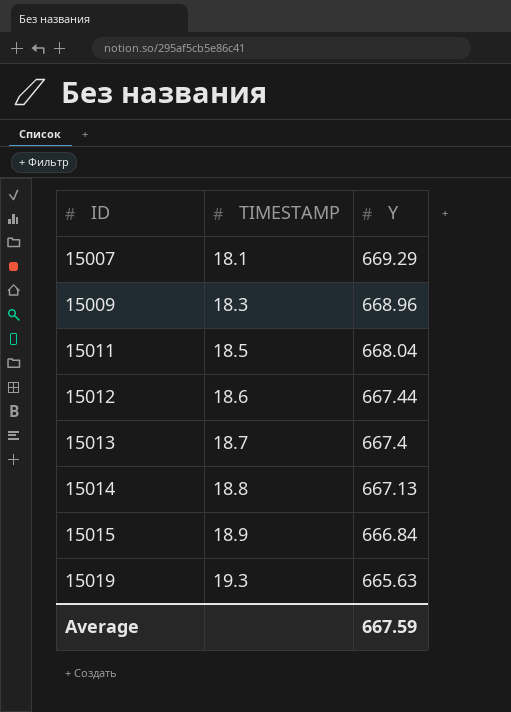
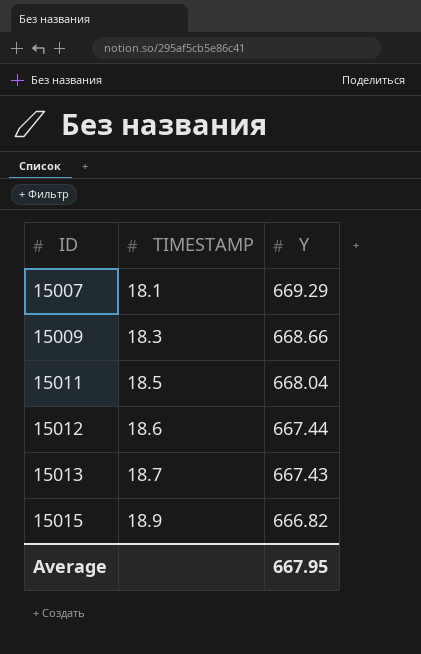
row 15014: 18.8 | 667.13 -> none
row 15019: 19.3 | 665.63 -> none
15009 | Y: 668.96 -> 668.66
15013 | Y: 667.4 -> 667.43
15015 | Y: 666.84 -> 666.82
Average | Y: 667.59 -> 667.95

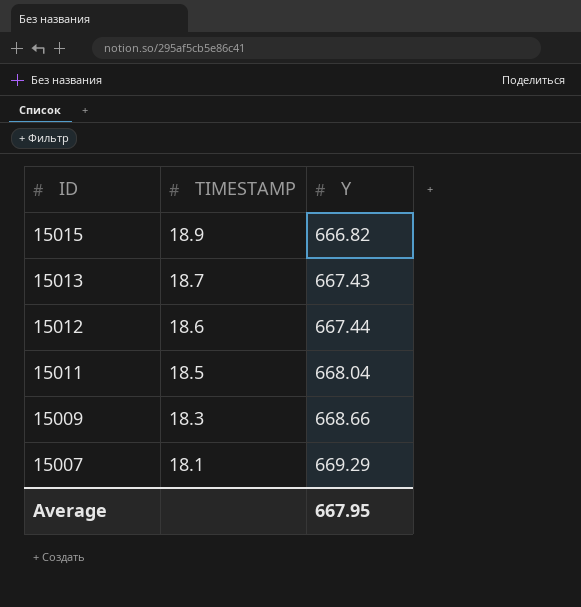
row order: ID ascending -> ID descending

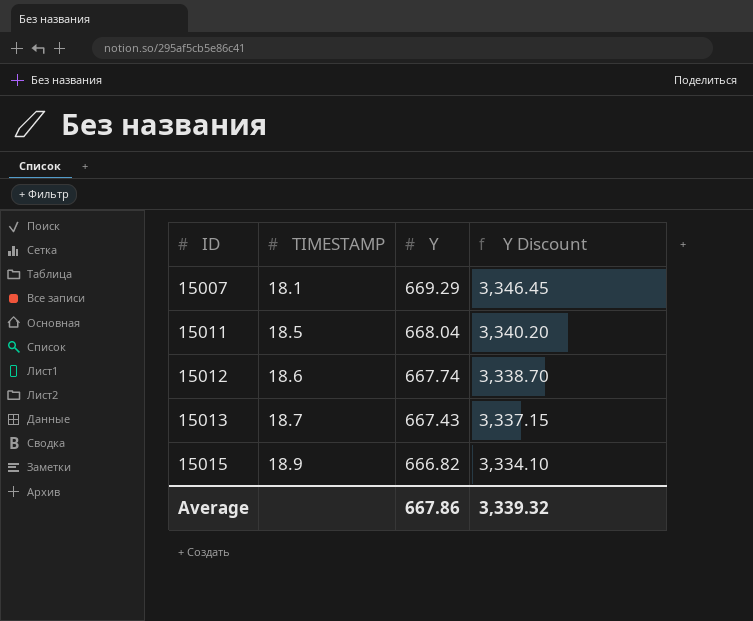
row order: ID descending -> ID ascending
column Y Discount | formula: none -> [Y] * 5
row 15009: 18.3 | 668.66 -> none
15012 | Y: 667.44 -> 667.74
Average | Y: 667.95 -> 667.86

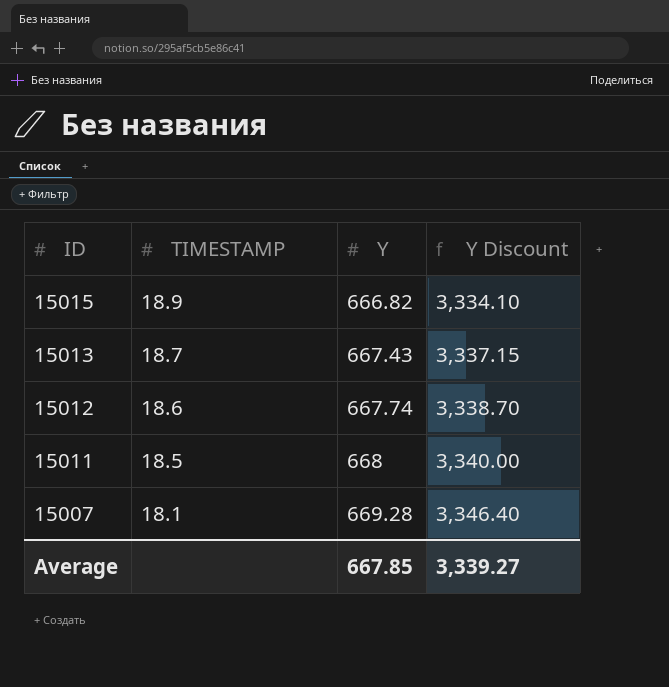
row order: ID ascending -> ID descending
15011 | Y: 668.04 -> 668
15011 | Y Discount: 3,340.20 -> 3,340.00
15007 | Y: 669.29 -> 669.28
15007 | Y Discount: 3,346.45 -> 3,346.40
Average | Y: 667.86 -> 667.85
Average | Y Discount: 3,339.32 -> 3,339.27

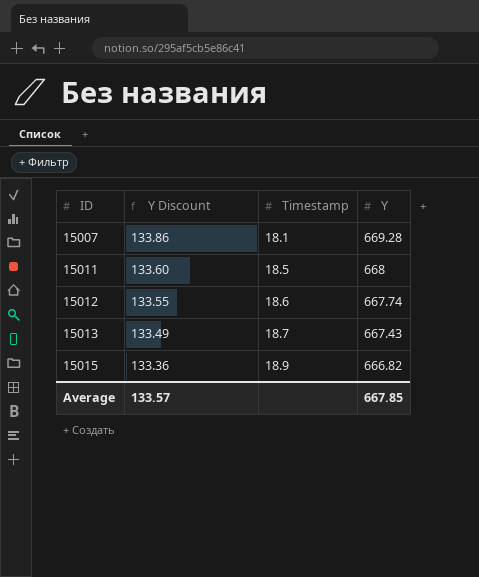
row order: ID descending -> ID ascending
column Y Discount | formula: [Y] * 5 -> [Y] * 0.2
column Y Discount | position: 4 -> 2
column name: TIMESTAMP -> Timestamp
Average | Y Discount: 3,339.27 -> 133.57

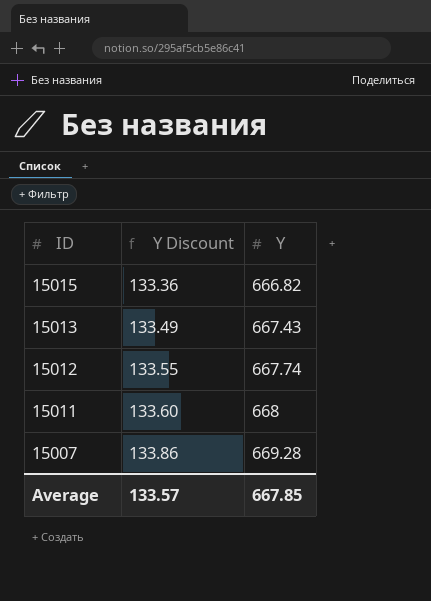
row order: ID ascending -> ID descending
column Timestamp | position: 3 -> none

